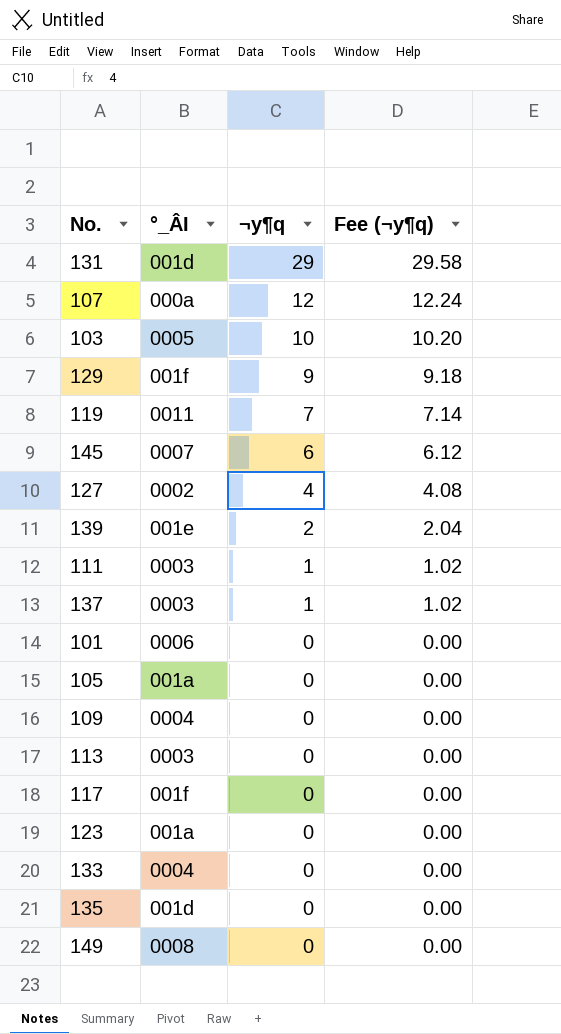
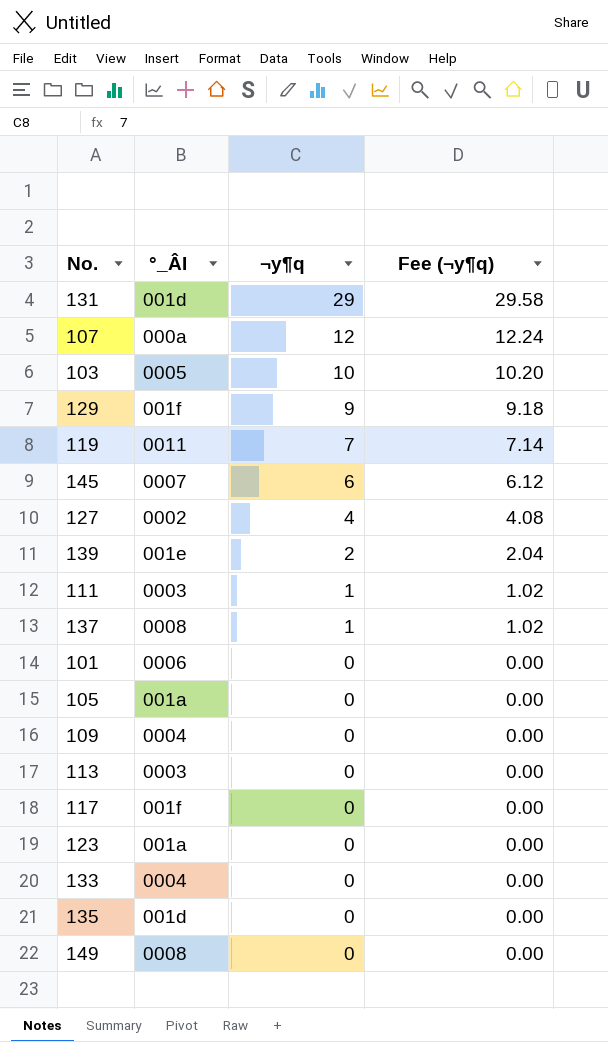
137 | °_ÂI: 0003 -> 0008

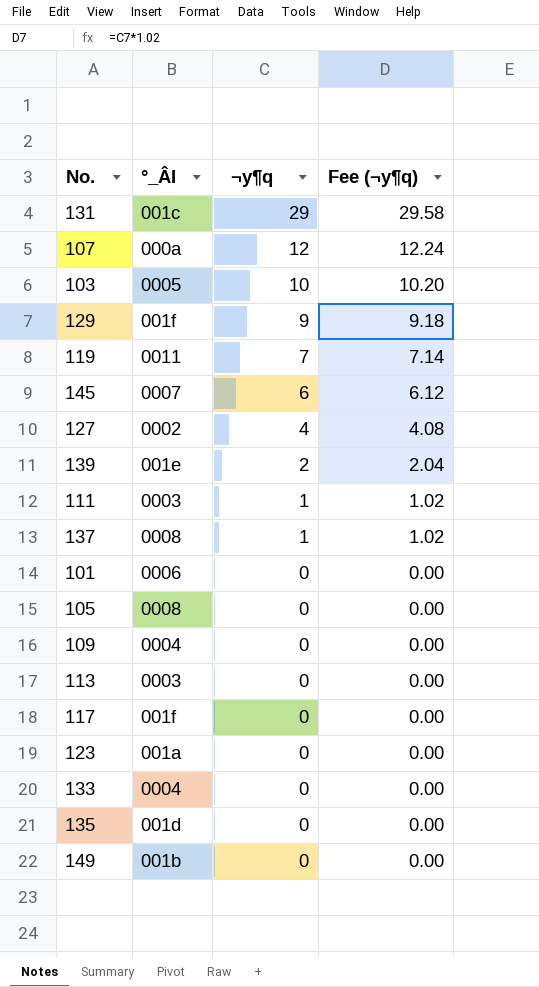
131 | °_ÂI: 001d -> 001c
105 | °_ÂI: 001a -> 0008
149 | °_ÂI: 0008 -> 001b

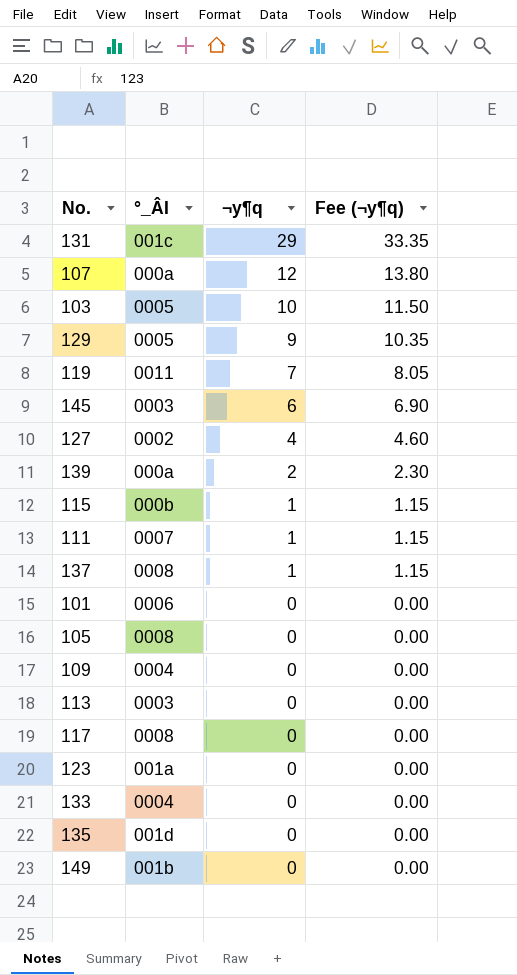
column Fee (¬y¶q) | formula: [¬y¶q] * 1.02 -> [¬y¶q] * 1.15
129 | °_ÂI: 001f -> 0005
145 | °_ÂI: 0007 -> 0003
139 | °_ÂI: 001e -> 000a
row 115: none -> 000b | 1 | 1.15
111 | °_ÂI: 0003 -> 0007
117 | °_ÂI: 001f -> 0008

